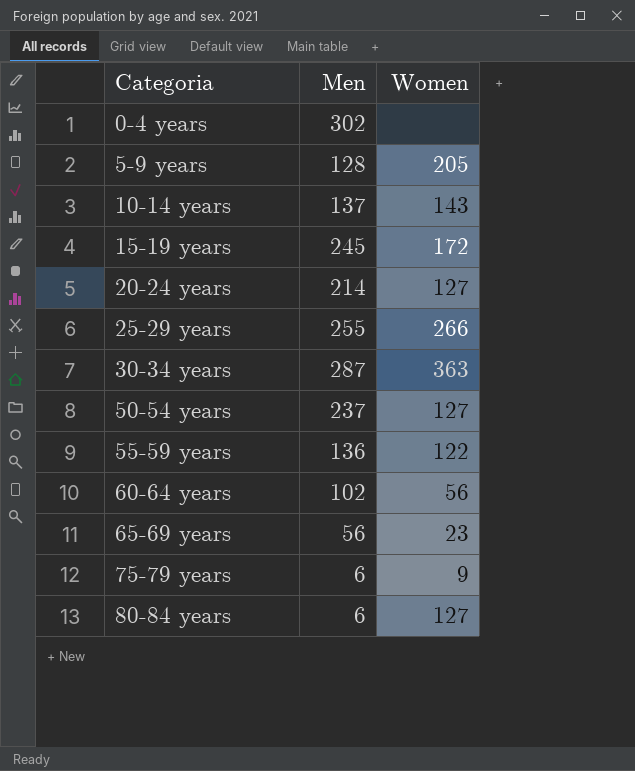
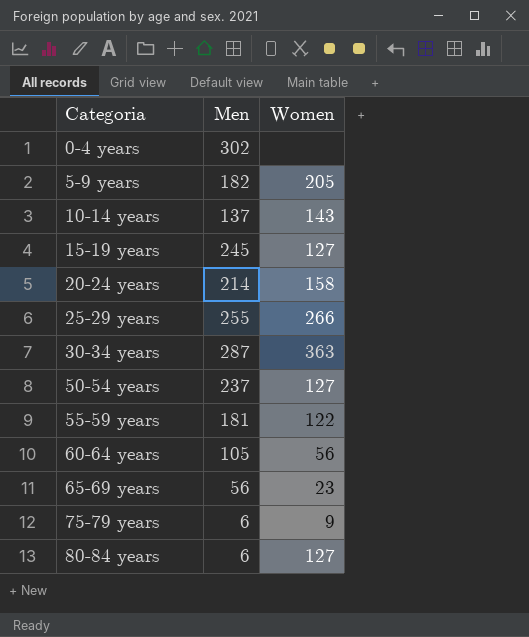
5-9 years | Men: 128 -> 182
15-19 years | Women: 172 -> 127
20-24 years | Women: 127 -> 158
55-59 years | Men: 136 -> 181
60-64 years | Men: 102 -> 105

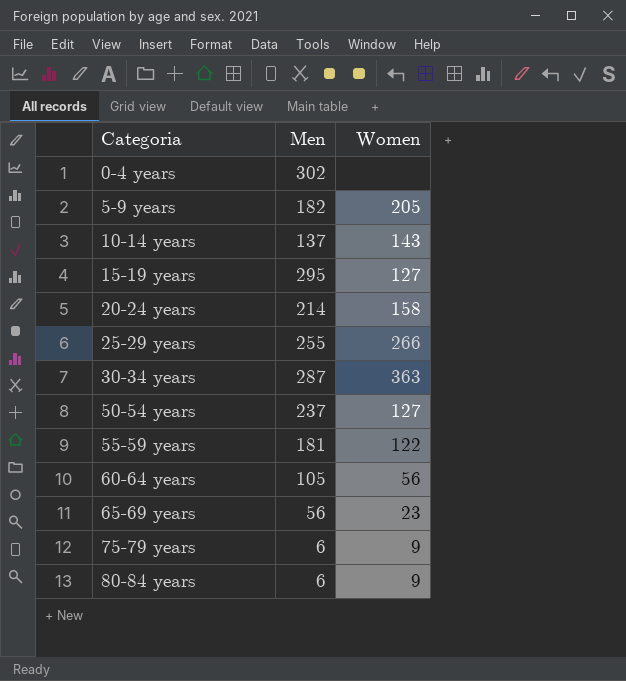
15-19 years | Men: 245 -> 295
80-84 years | Women: 127 -> 9

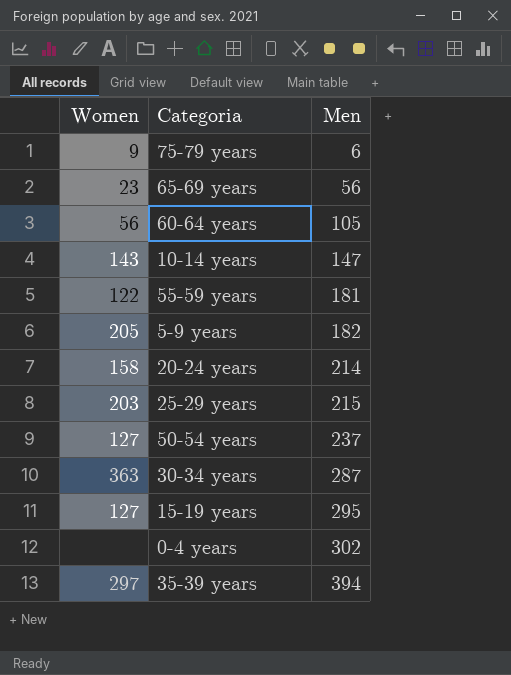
row order: Categoria ascending -> Men ascending
column Women | position: 3 -> 1
row 80-84 years: 6 | 9 -> none
10-14 years | Men: 137 -> 147
25-29 years | Women: 266 -> 203
25-29 years | Men: 255 -> 215
row 35-39 years: none -> 297 | 394

